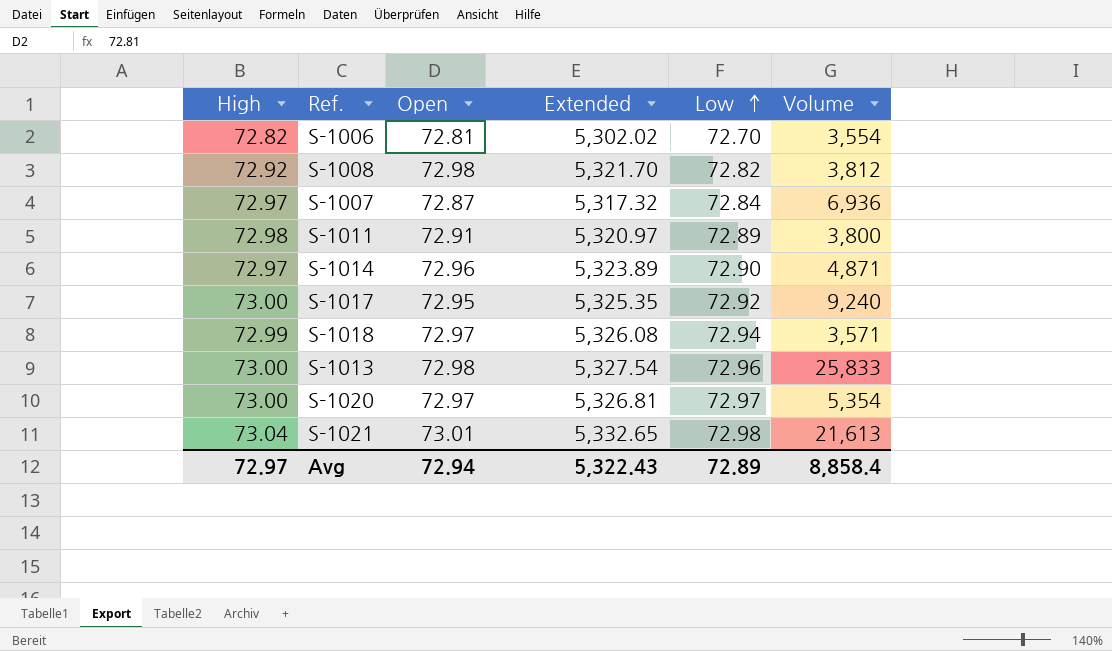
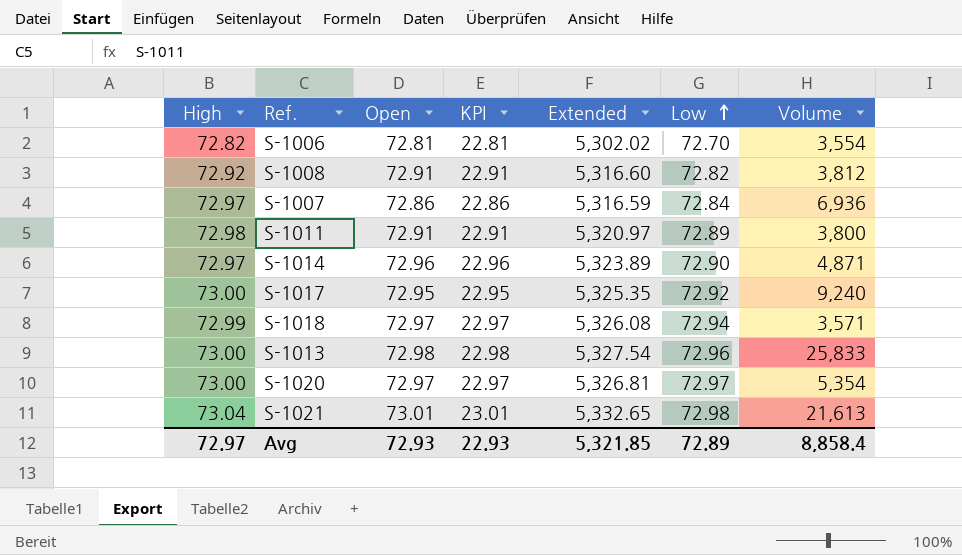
column KPI | formula: none -> [Open] - 50
S-1008 | Open: 72.98 -> 72.91
S-1008 | Extended: 5,321.70 -> 5,316.60
S-1007 | Open: 72.87 -> 72.86
S-1007 | Extended: 5,317.32 -> 5,316.59
Avg | Open: 72.94 -> 72.93
Avg | Extended: 5,322.43 -> 5,321.85

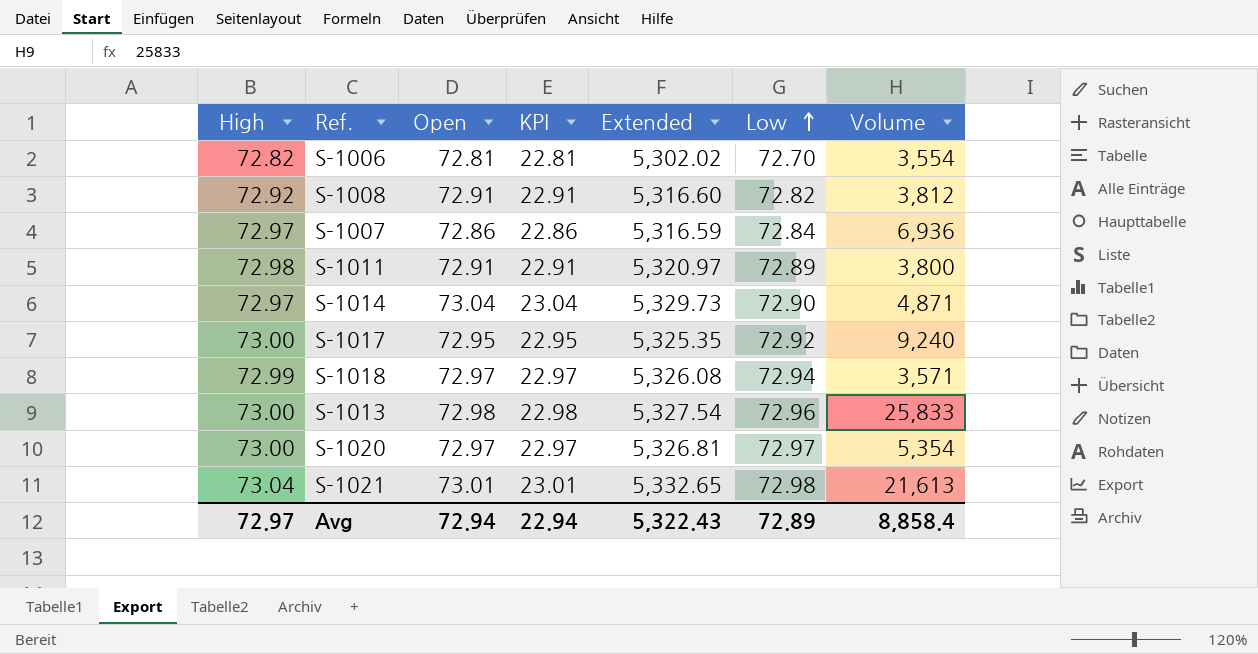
S-1014 | Open: 72.96 -> 73.04
S-1014 | KPI: 22.96 -> 23.04
S-1014 | Extended: 5,323.89 -> 5,329.73
Avg | Open: 72.93 -> 72.94
Avg | KPI: 22.93 -> 22.94
Avg | Extended: 5,321.85 -> 5,322.43

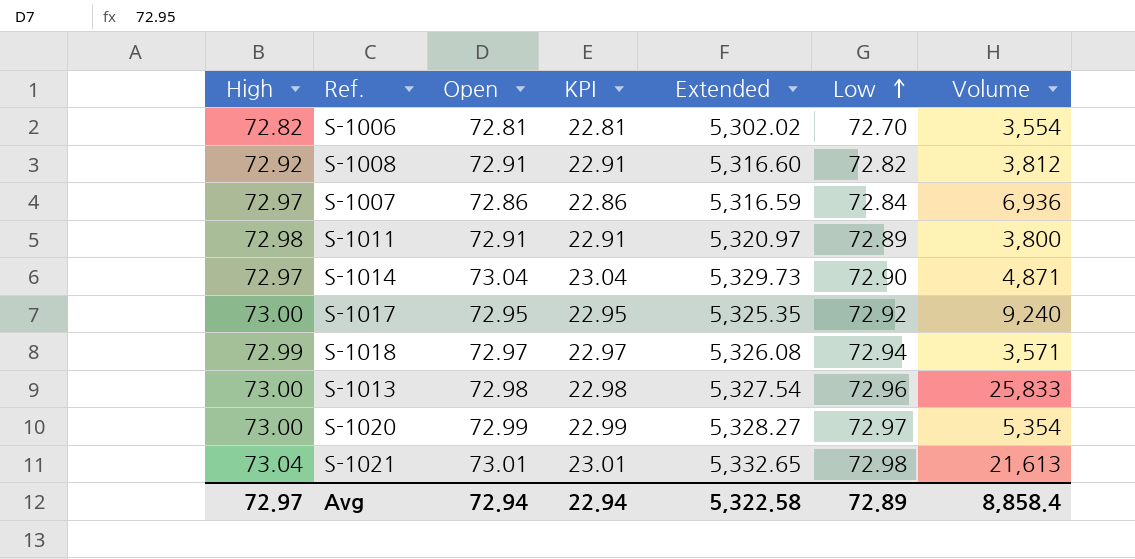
S-1020 | Open: 72.97 -> 72.99
S-1020 | KPI: 22.97 -> 22.99
S-1020 | Extended: 5,326.81 -> 5,328.27
Avg | Extended: 5,322.43 -> 5,322.58

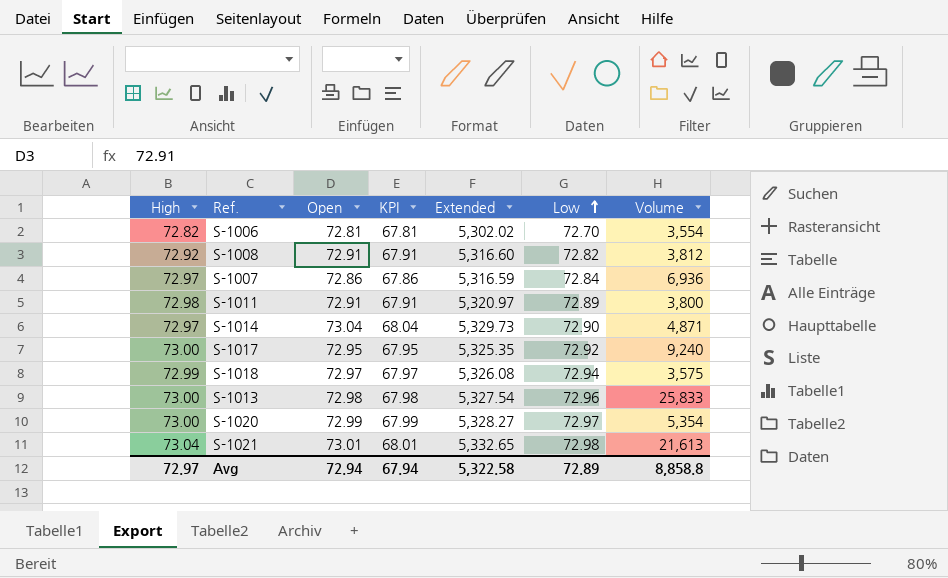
column KPI | formula: [Open] - 50 -> [Open] - 5
S-1018 | Volume: 3,571 -> 3,575
Avg | KPI: 22.94 -> 67.94
Avg | Volume: 8,858.4 -> 8,858.8

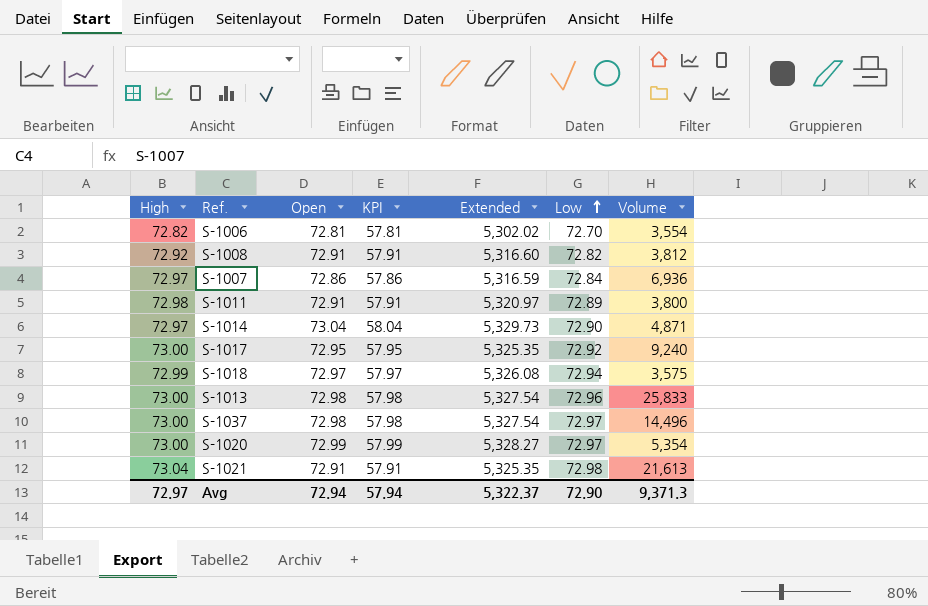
column KPI | formula: [Open] - 5 -> [Open] - 15
row S-1037: none -> 73.00 | 72.98 | 57.98 | 5,327.54 | 72.97 | 14,496
S-1021 | Open: 73.01 -> 72.91
S-1021 | Extended: 5,332.65 -> 5,325.35
Avg | KPI: 67.94 -> 57.94
Avg | Extended: 5,322.58 -> 5,322.37
Avg | Low: 72.89 -> 72.90
Avg | Volume: 8,858.8 -> 9,371.3

